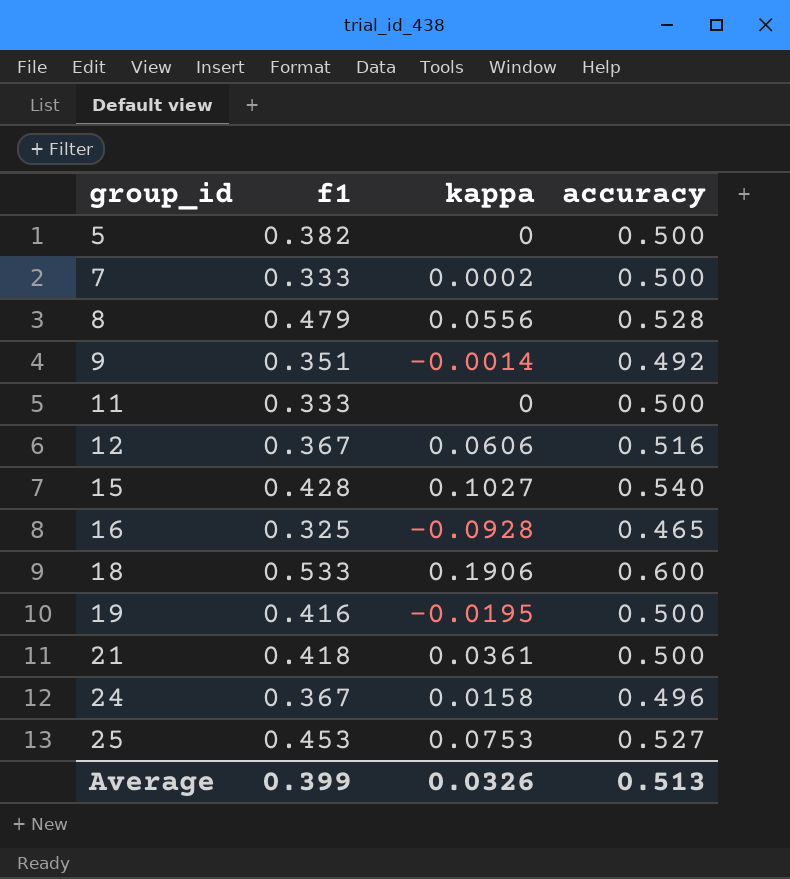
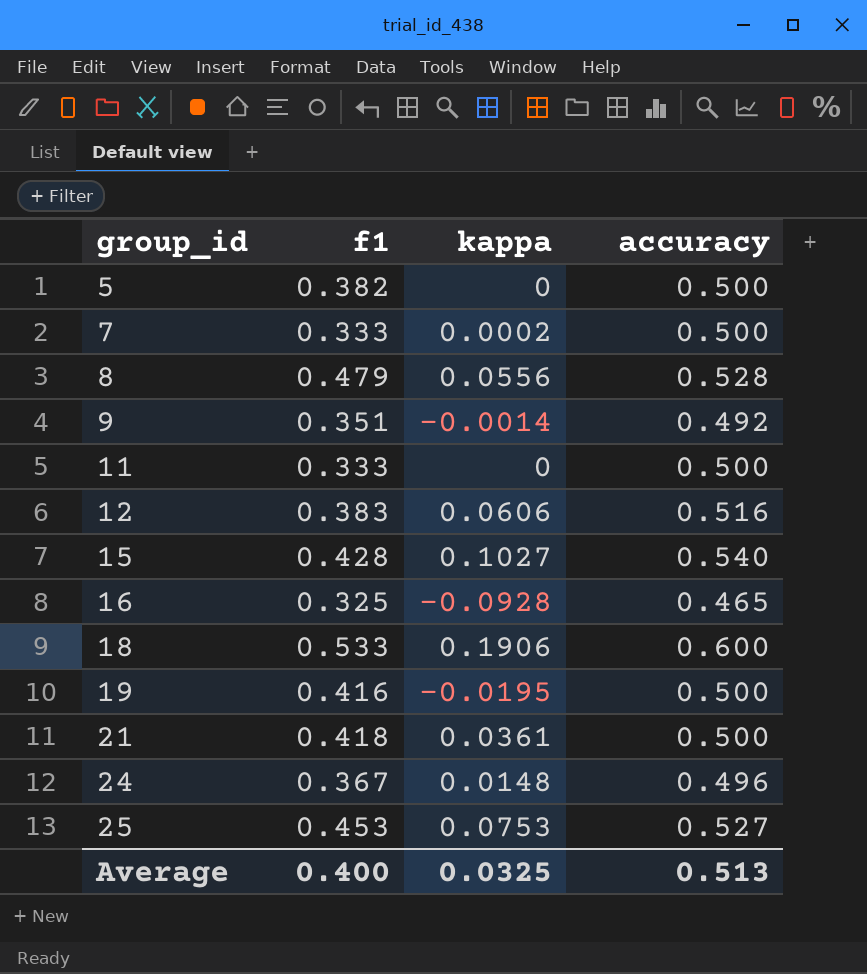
12 | f1: 0.367 -> 0.383
24 | kappa: 0.0158 -> 0.0148
Average | f1: 0.399 -> 0.400
Average | kappa: 0.0326 -> 0.0325

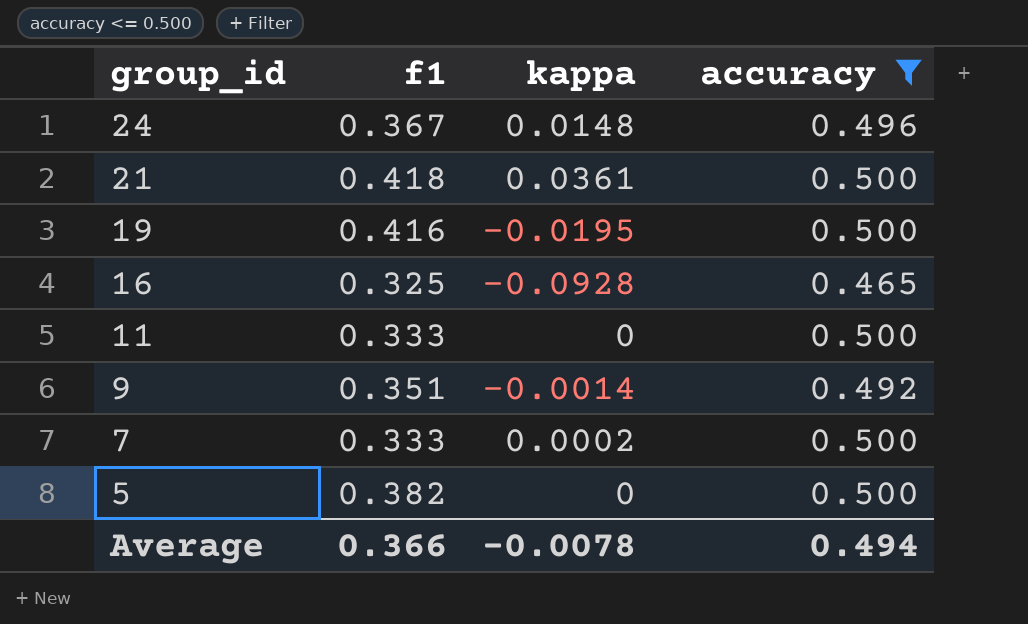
filter: none -> accuracy <= 0.500
row order: group_id ascending -> group_id descending
Average | f1: 0.400 -> 0.366
Average | kappa: 0.0325 -> -0.0078
Average | accuracy: 0.513 -> 0.494

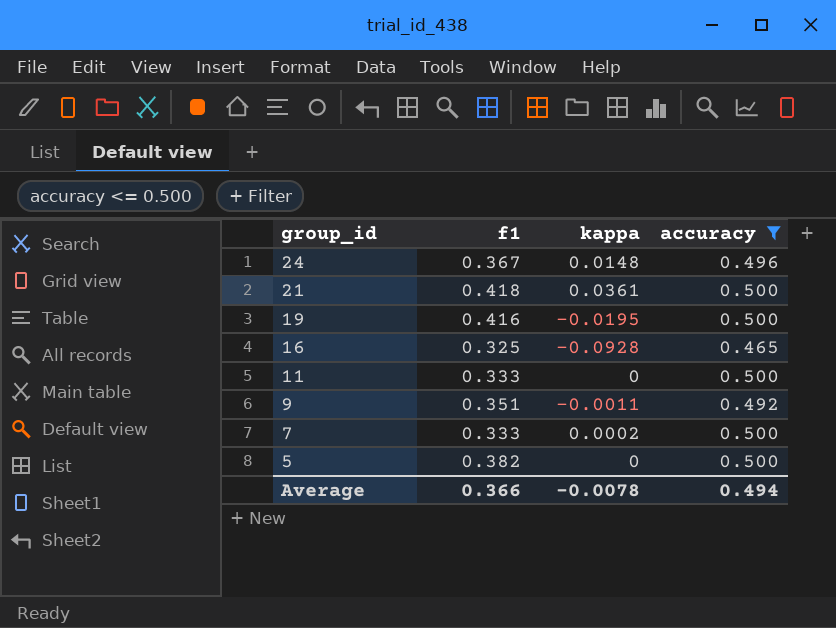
9 | kappa: -0.0014 -> -0.0011

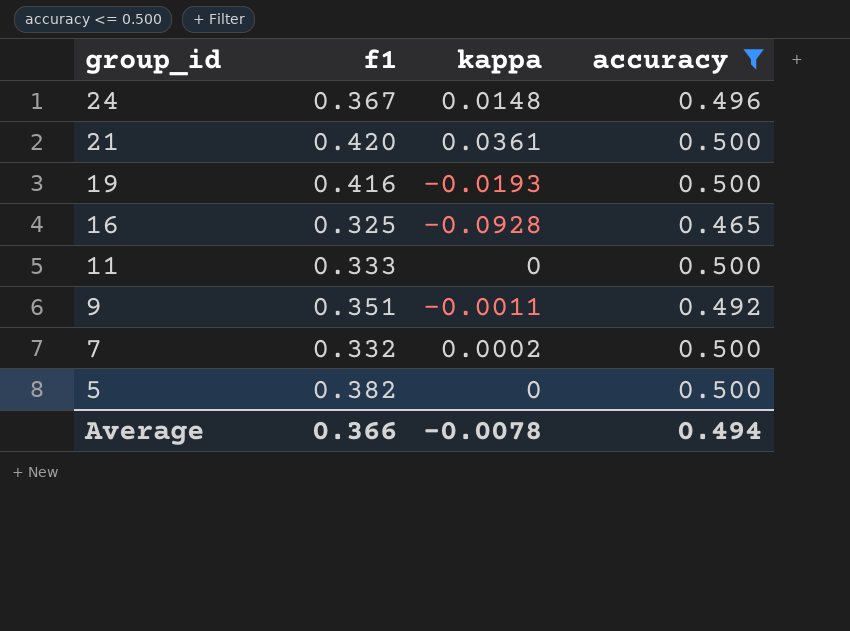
21 | f1: 0.418 -> 0.420
19 | kappa: -0.0195 -> -0.0193
7 | f1: 0.333 -> 0.332

